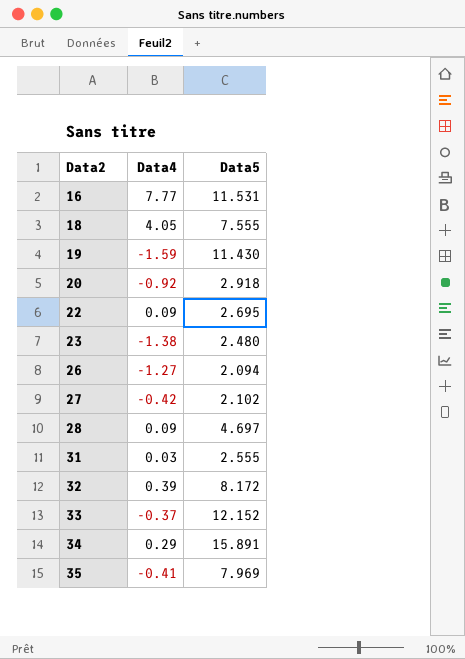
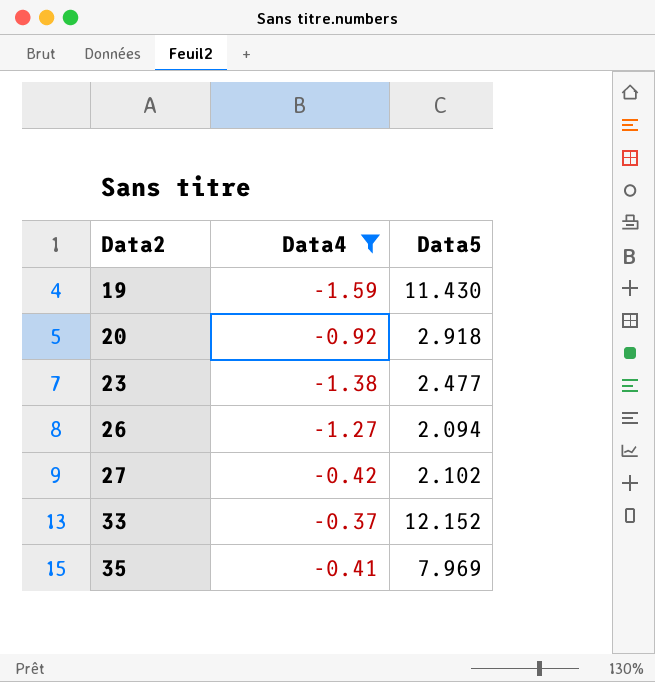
filter: none -> Data4 <= -0.37
23 | Data5: 2.480 -> 2.477

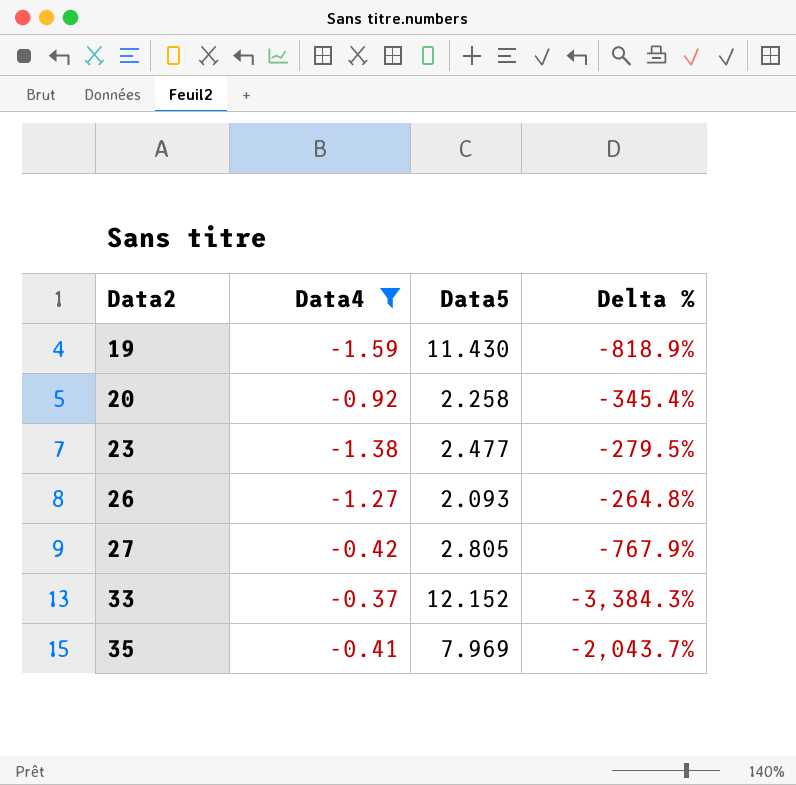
column Delta % | formula: none -> ([Data5] - [Data4]) / [Data4]
20 | Data5: 2.918 -> 2.258
26 | Data5: 2.094 -> 2.093
27 | Data5: 2.102 -> 2.805

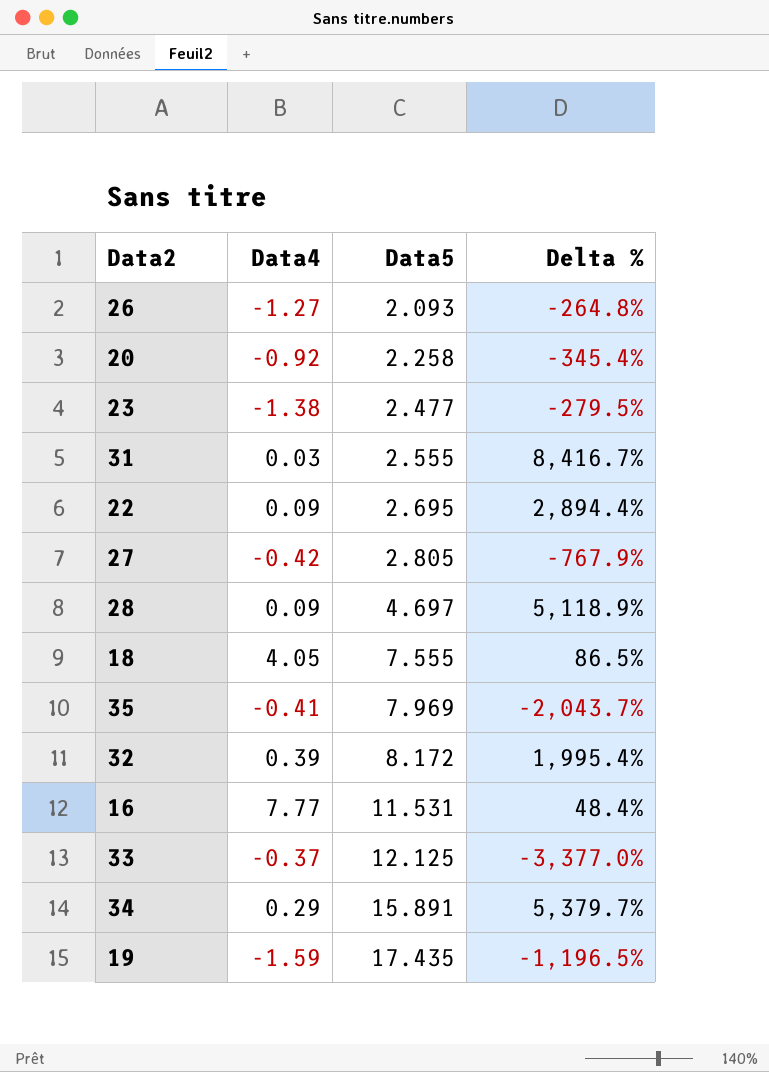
filter: Data4 <= -0.37 -> none
row order: Data2 ascending -> Data5 ascending
33 | Data5: 12.152 -> 12.125
33 | Delta %: -3,384.3% -> -3,377.0%
19 | Data5: 11.430 -> 17.435
19 | Delta %: -818.9% -> -1,196.5%

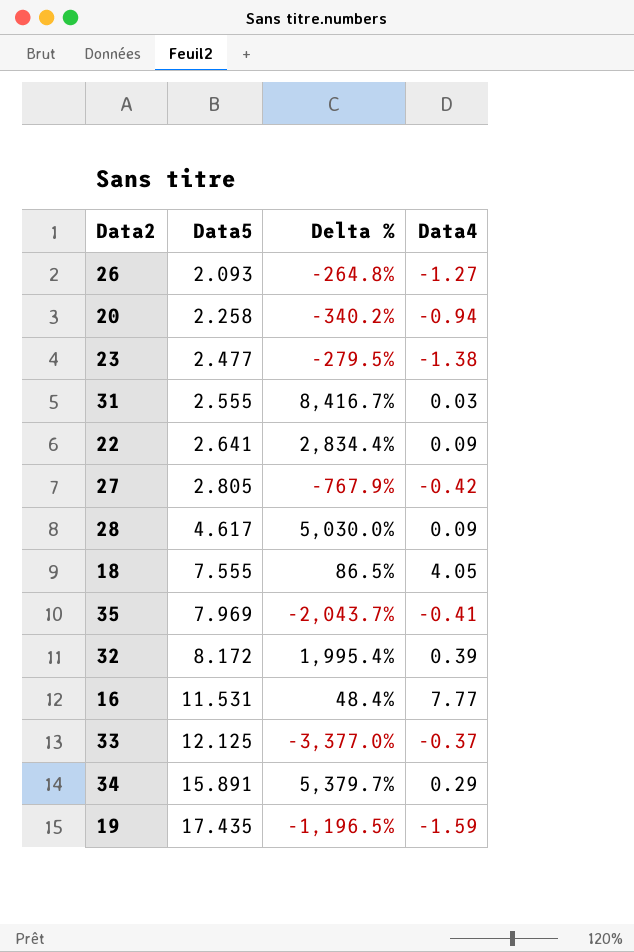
column Data4 | position: 2 -> 4
20 | Delta %: -345.4% -> -340.2%
20 | Data4: -0.92 -> -0.94
22 | Data5: 2.695 -> 2.641
22 | Delta %: 2,894.4% -> 2,834.4%
28 | Data5: 4.697 -> 4.617
28 | Delta %: 5,118.9% -> 5,030.0%

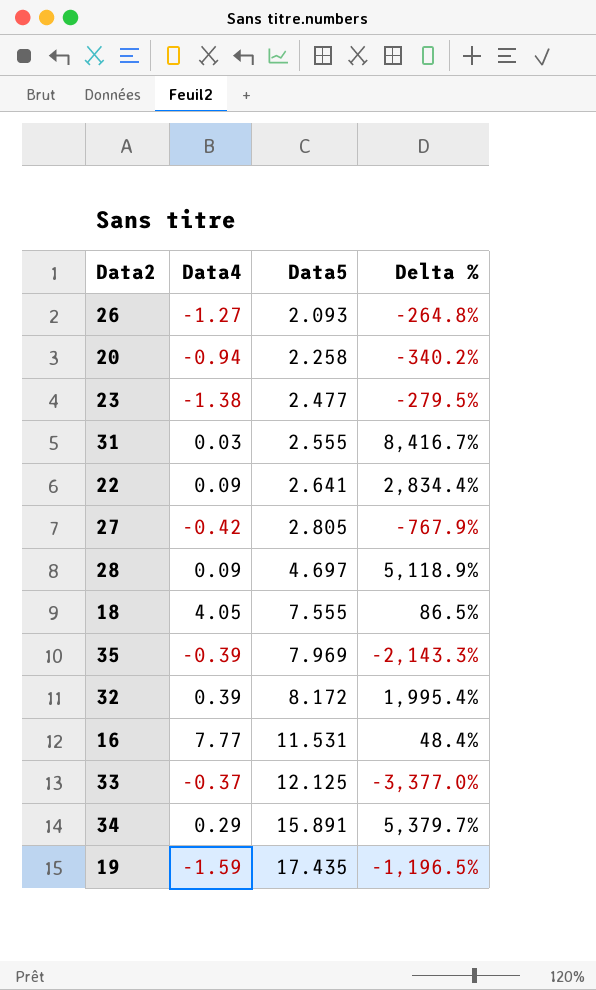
column Data4 | position: 4 -> 2
28 | Data5: 4.617 -> 4.697
28 | Delta %: 5,030.0% -> 5,118.9%
35 | Data4: -0.41 -> -0.39
35 | Delta %: -2,043.7% -> -2,143.3%

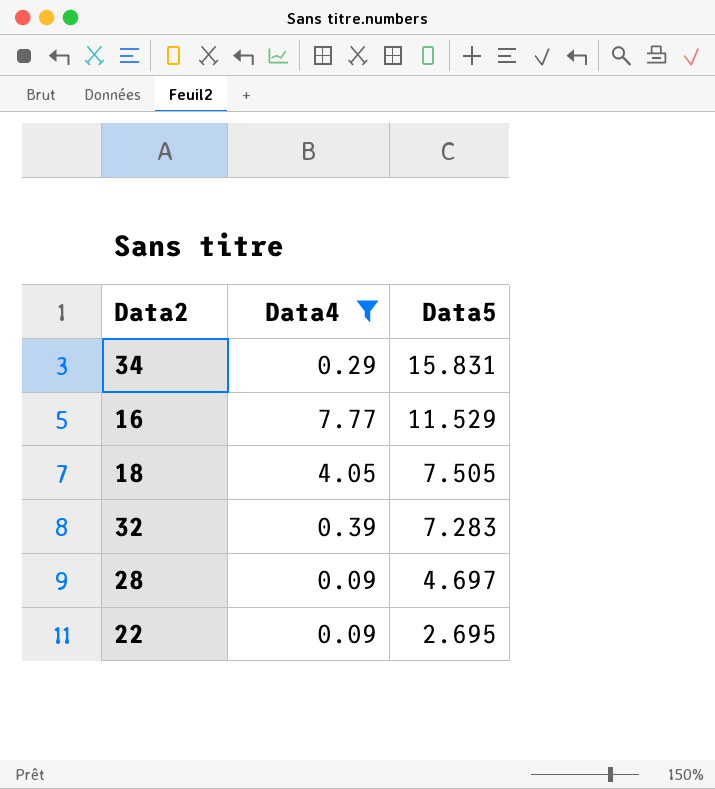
filter: none -> Data4 >= 0.09
row order: Data5 ascending -> Data5 descending
column Delta % | formula: ([Data5] - [Data4]) / [Data4] -> none
34 | Data5: 15.891 -> 15.831
16 | Data5: 11.531 -> 11.529
18 | Data5: 7.555 -> 7.505
32 | Data5: 8.172 -> 7.283
22 | Data5: 2.641 -> 2.695

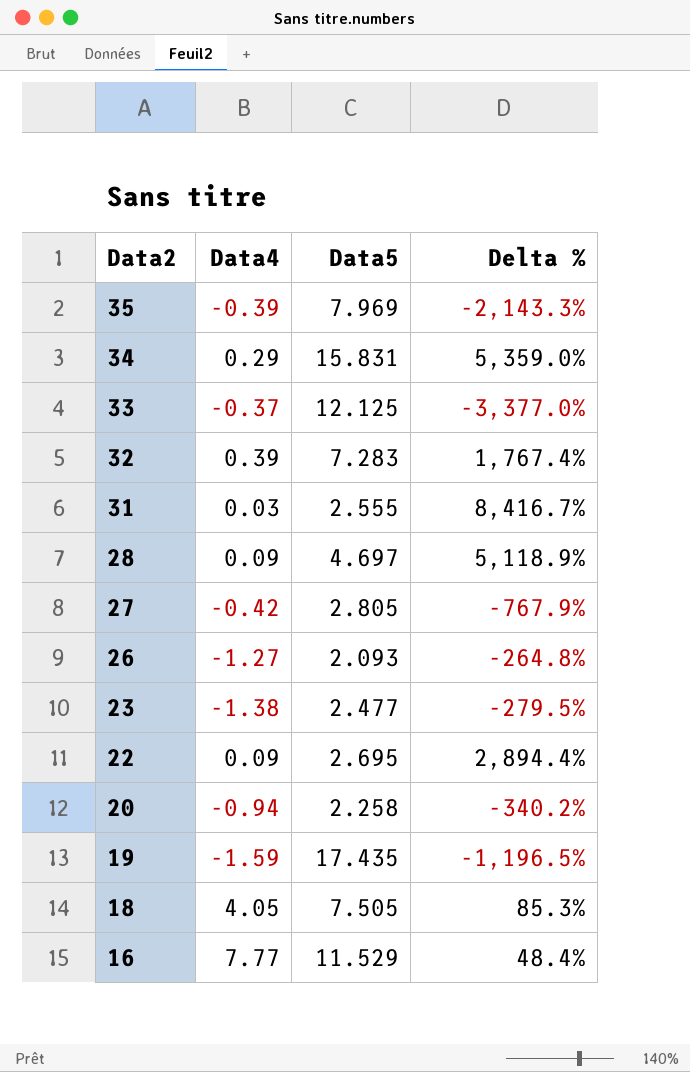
filter: Data4 >= 0.09 -> none
row order: Data5 descending -> Data2 descending
column Delta % | formula: none -> ([Data5] - [Data4]) / [Data4]

